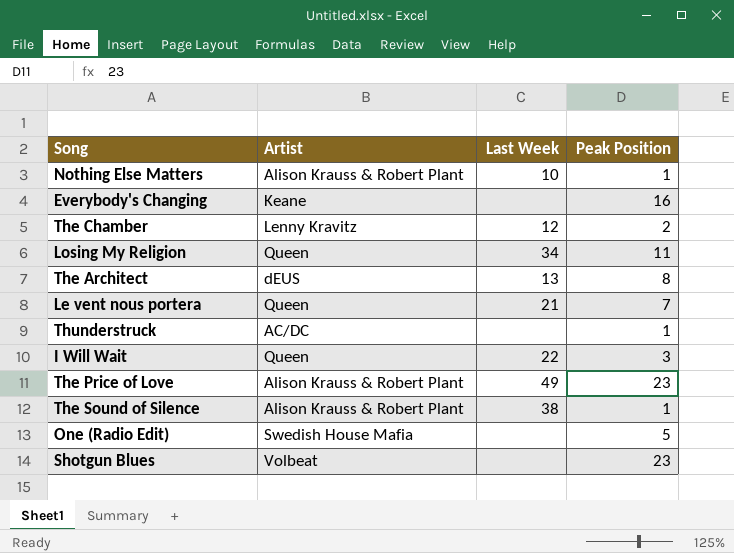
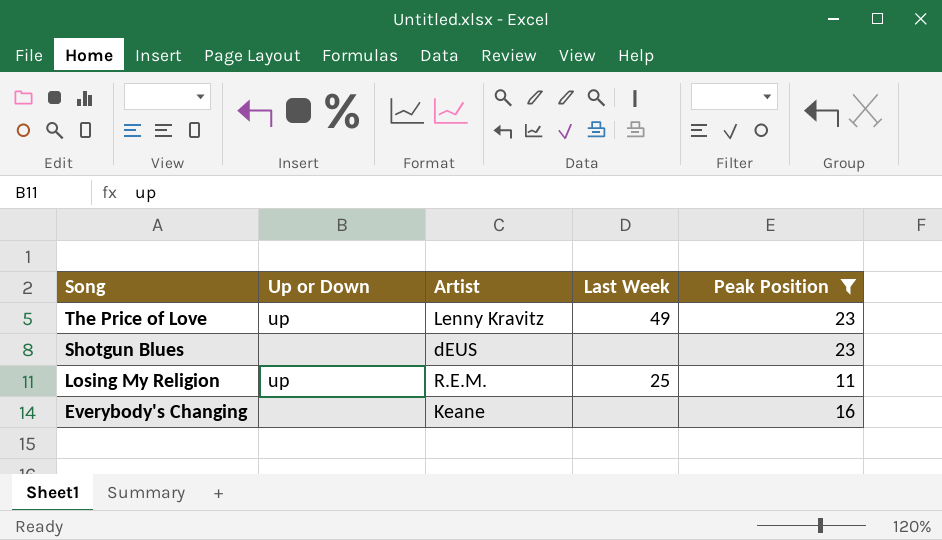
filter: none -> Peak Position >= 11
row order: none -> Song descending
column Up or Down | position: none -> 2
The Price of Love | Artist: Alison Krauss & Robert Plant -> Lenny Kravitz
Shotgun Blues | Artist: Volbeat -> dEUS
Losing My Religion | Artist: Queen -> R.E.M.
Losing My Religion | Last Week: 34 -> 25

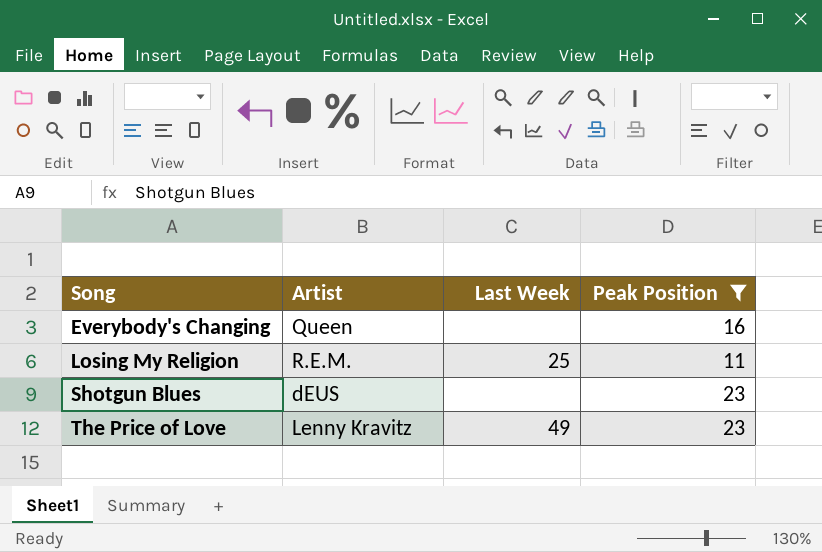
row order: Song descending -> Song ascending
column Up or Down | position: 2 -> none
Everybody's Changing | Artist: Keane -> Queen

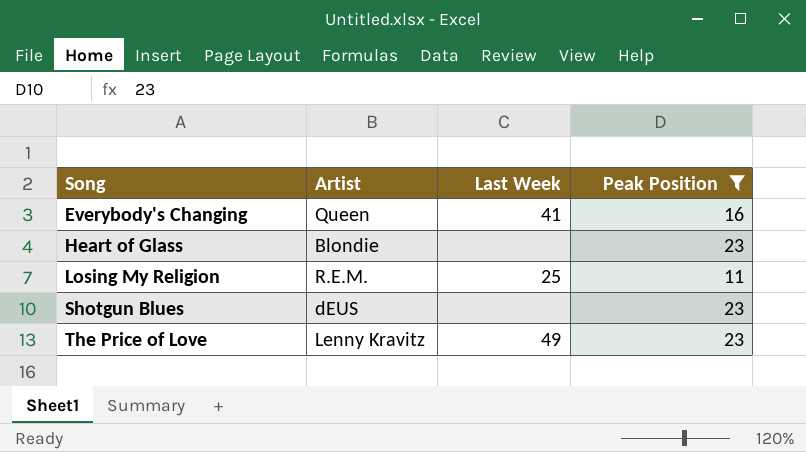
Everybody's Changing | Last Week: none -> 41
row Heart of Glass: none -> Blondie | none | 23

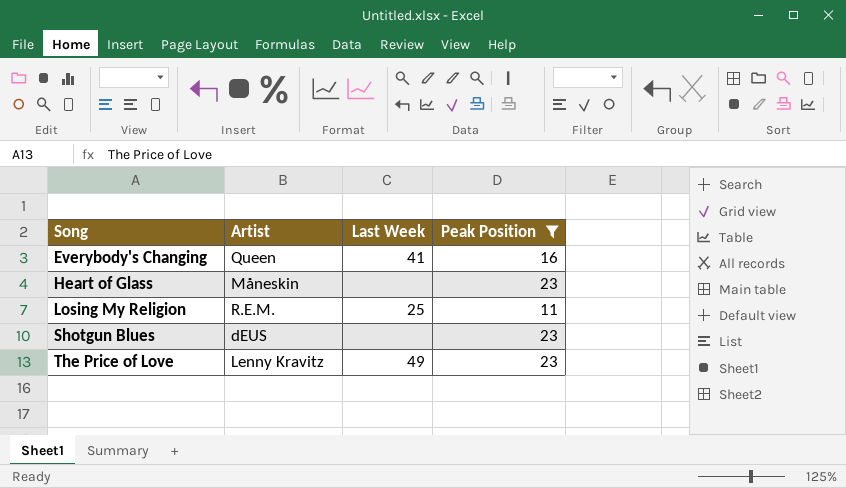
Heart of Glass | Artist: Blondie -> Måneskin

